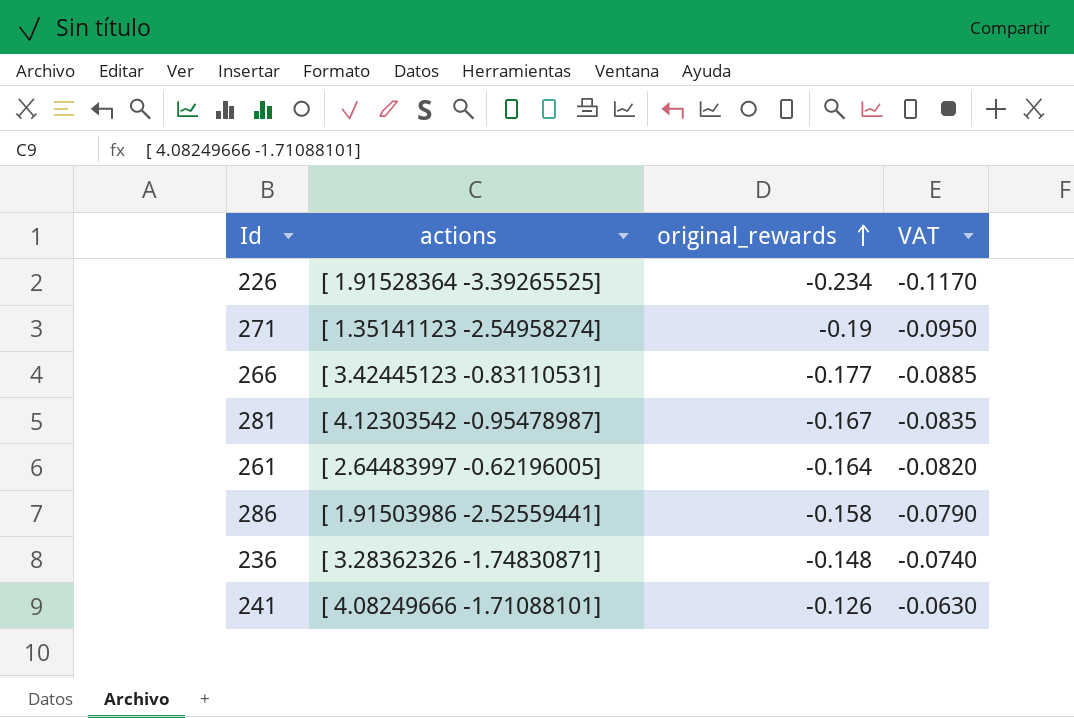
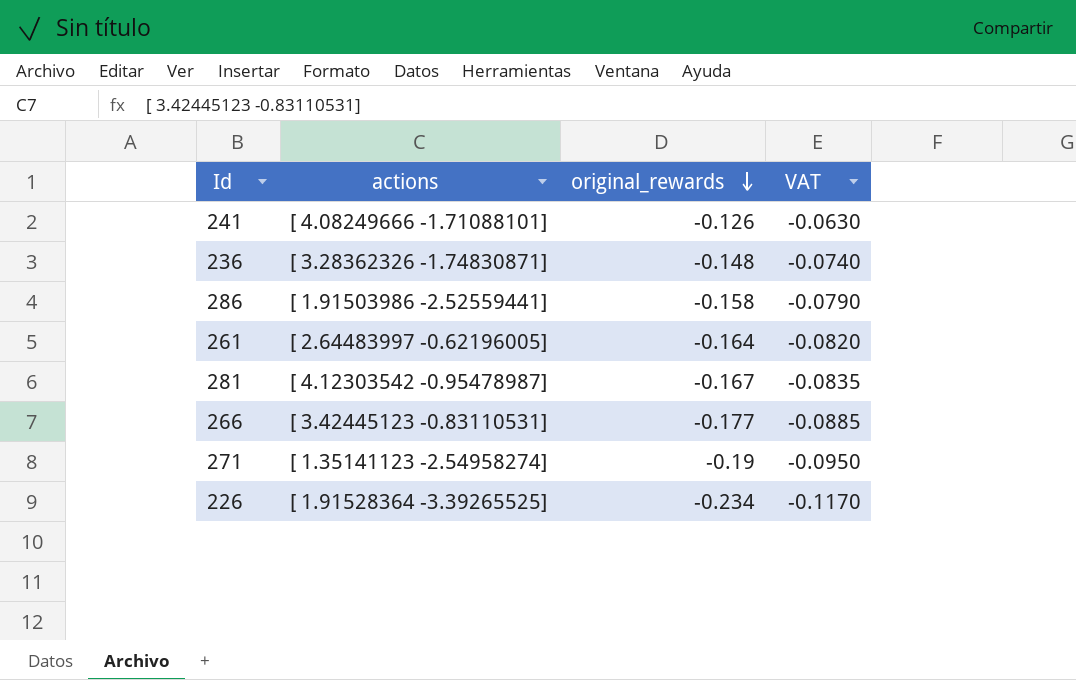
row order: original_rewards ascending -> original_rewards descending

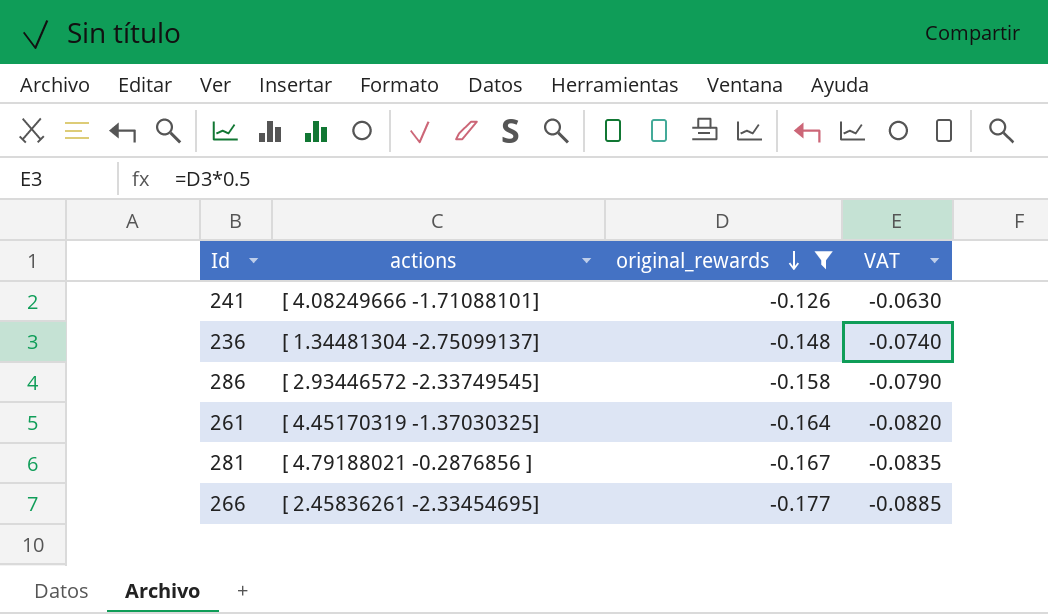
filter: none -> original_rewards >= -0.177
236 | actions: [ 3.28362326 -1.74830871] -> [ 1.34481304 -2.75099137]
286 | actions: [ 1.91503986 -2.52559441] -> [ 2.93446572 -2.33749545]
261 | actions: [ 2.64483997 -0.62196005] -> [ 4.45170319 -1.37030325]
281 | actions: [ 4.12303542 -0.95478987] -> [ 4.79188021 -0.2876856 ]
266 | actions: [ 3.42445123 -0.83110531] -> [ 2.45836261 -2.33454695]

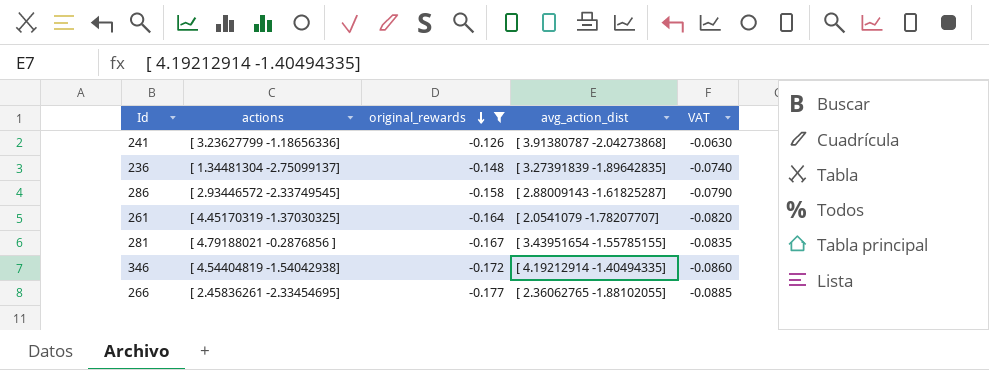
column avg_action_dist | position: none -> 4
241 | actions: [ 4.08249666 -1.71088101] -> [ 3.23627799 -1.18656336]
row 346: none -> [ 4.54404819 -1.54042938] | -0.172 | [ 4.19212914 -1.40494335] | -0.0860

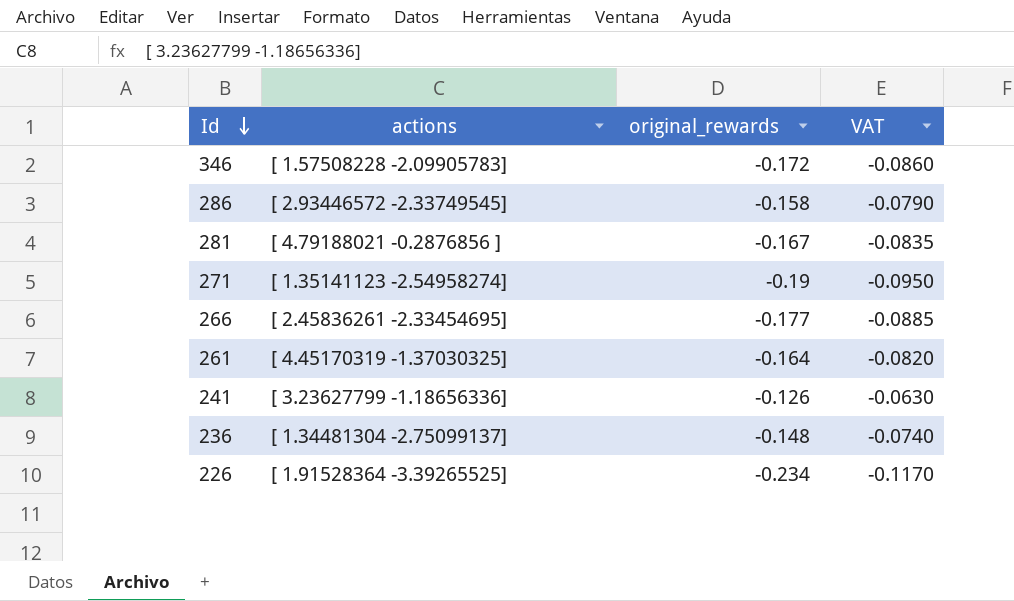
filter: original_rewards >= -0.177 -> none
row order: original_rewards descending -> Id descending
column avg_action_dist | position: 4 -> none
346 | actions: [ 4.54404819 -1.54042938] -> [ 1.57508228 -2.09905783]

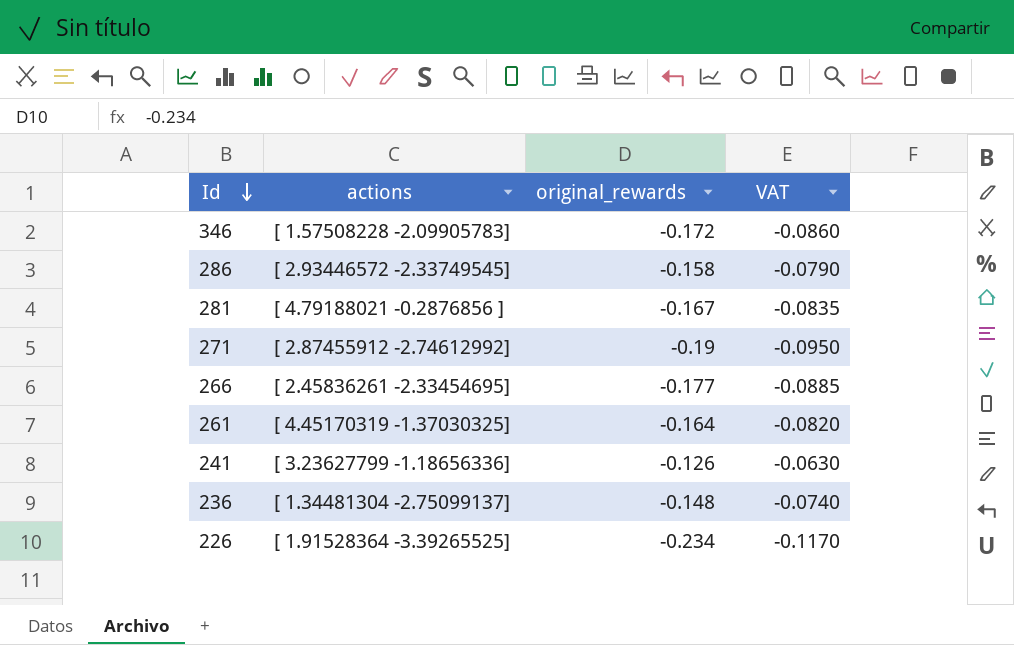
271 | actions: [ 1.35141123 -2.54958274] -> [ 2.87455912 -2.74612992]

